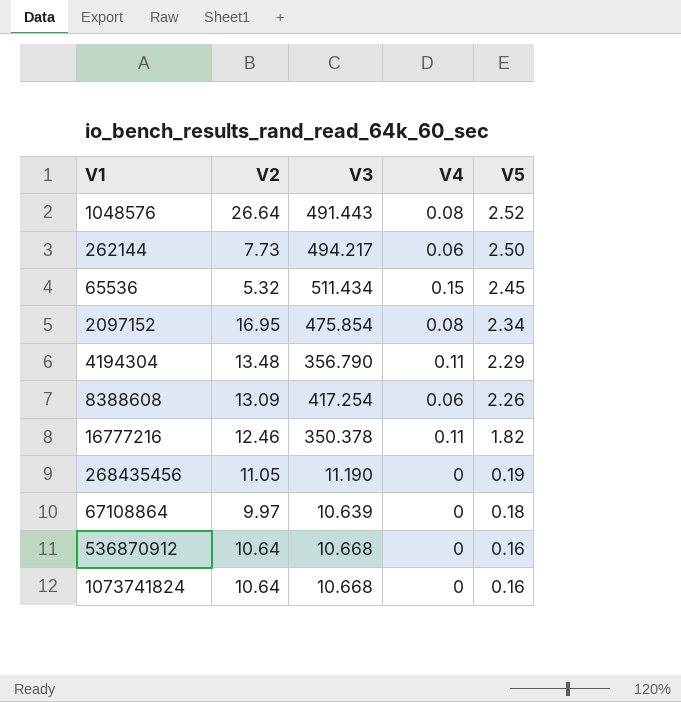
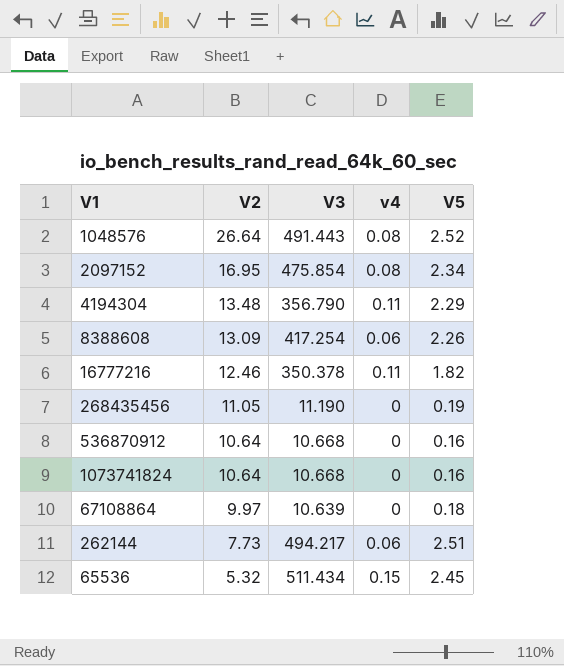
row order: V5 descending -> V2 descending
column name: V4 -> v4
262144 | V5: 2.50 -> 2.51

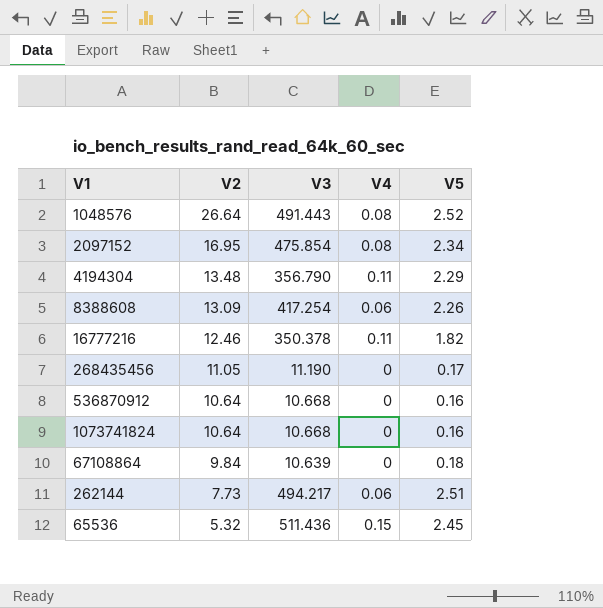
column name: v4 -> V4
268435456 | V5: 0.19 -> 0.17
67108864 | V2: 9.97 -> 9.84
65536 | V3: 511.434 -> 511.436

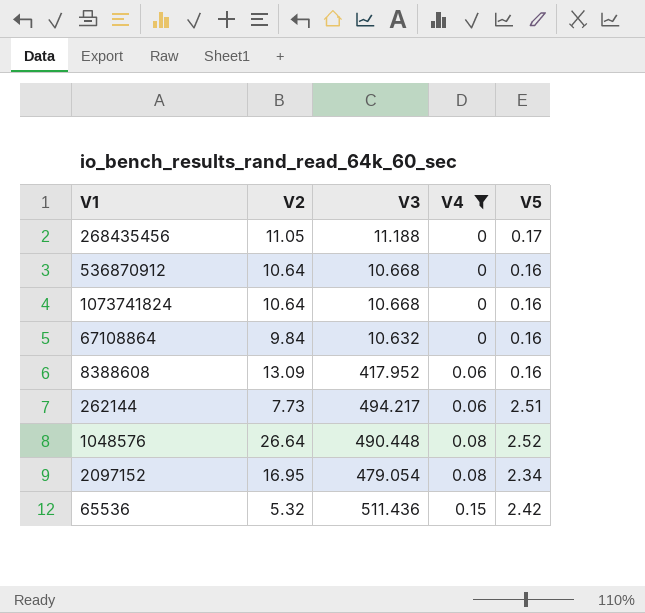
filter: none -> V4 != 0.11
row order: V2 descending -> V4 ascending
268435456 | V3: 11.190 -> 11.188
67108864 | V3: 10.639 -> 10.632
67108864 | V5: 0.18 -> 0.16
8388608 | V3: 417.254 -> 417.952
8388608 | V5: 2.26 -> 0.16
1048576 | V3: 491.443 -> 490.448
2097152 | V3: 475.854 -> 479.054
65536 | V5: 2.45 -> 2.42

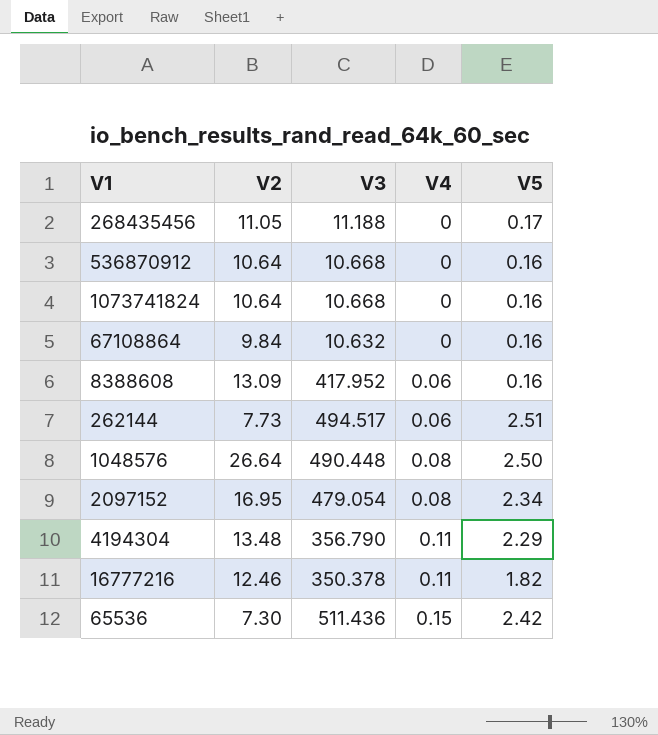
filter: V4 != 0.11 -> none
262144 | V3: 494.217 -> 494.517
1048576 | V5: 2.52 -> 2.50
65536 | V2: 5.32 -> 7.30

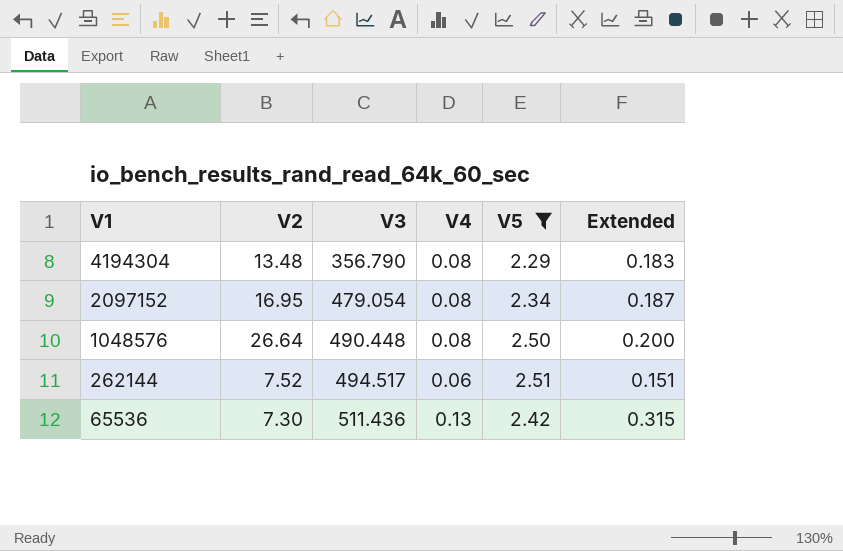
filter: none -> V5 >= 2.29
row order: V4 ascending -> V1 descending
column Extended | formula: none -> [V4] * [V5]
4194304 | V4: 0.11 -> 0.08
262144 | V2: 7.73 -> 7.52
65536 | V4: 0.15 -> 0.13

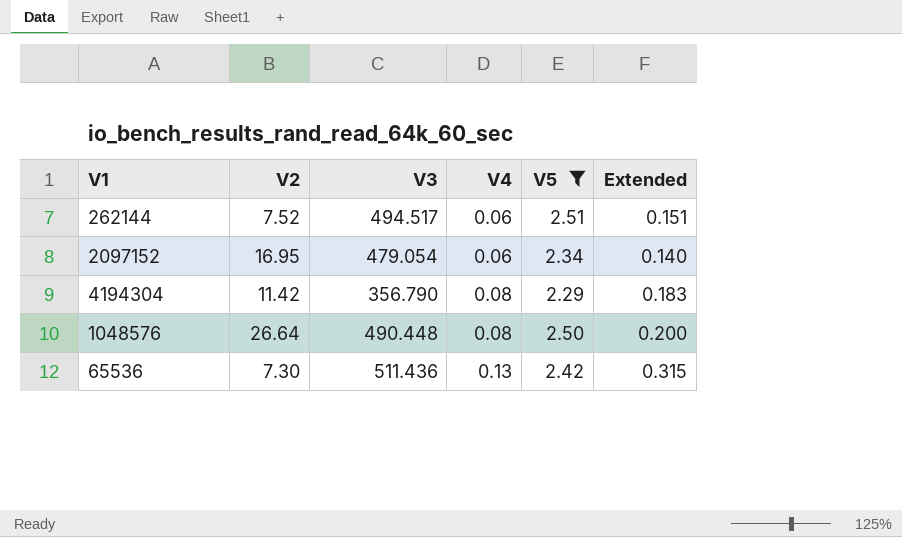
row order: V1 descending -> V4 ascending
2097152 | V4: 0.08 -> 0.06
2097152 | Extended: 0.187 -> 0.140
4194304 | V2: 13.48 -> 11.42

